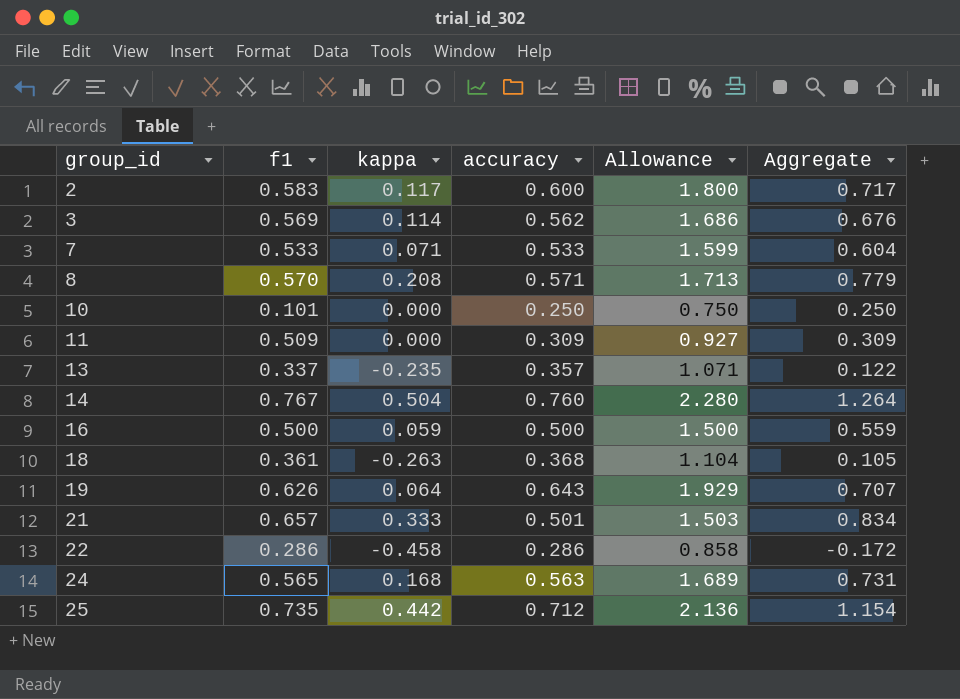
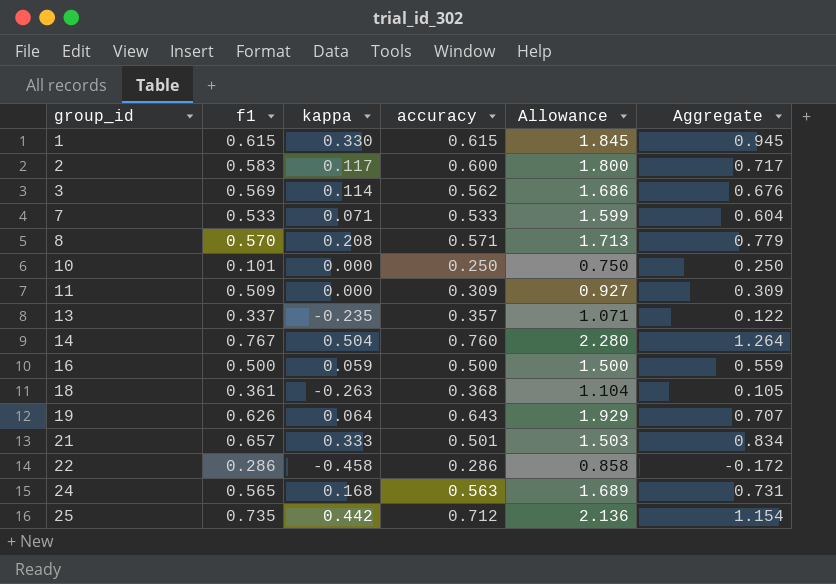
row 1: none -> 0.615 | 0.330 | 0.615 | 1.845 | 0.945

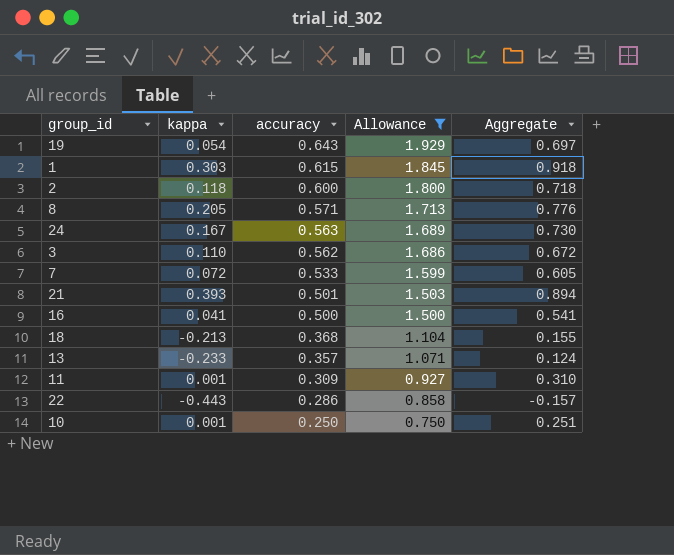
filter: none -> Allowance <= 1.929
row order: group_id ascending -> accuracy descending
column f1 | position: 2 -> none
19 | kappa: 0.064 -> 0.054
19 | Aggregate: 0.707 -> 0.697
1 | kappa: 0.330 -> 0.303
1 | Aggregate: 0.945 -> 0.918
2 | kappa: 0.117 -> 0.118
2 | Aggregate: 0.717 -> 0.718
8 | kappa: 0.208 -> 0.205
8 | Aggregate: 0.779 -> 0.776
24 | kappa: 0.168 -> 0.167
24 | Aggregate: 0.731 -> 0.730
3 | kappa: 0.114 -> 0.110
3 | Aggregate: 0.676 -> 0.672
7 | kappa: 0.071 -> 0.072
7 | Aggregate: 0.604 -> 0.605
21 | kappa: 0.333 -> 0.393
21 | Aggregate: 0.834 -> 0.894
16 | kappa: 0.059 -> 0.041
16 | Aggregate: 0.559 -> 0.541
18 | kappa: -0.263 -> -0.213
18 | Aggregate: 0.105 -> 0.155
13 | kappa: -0.235 -> -0.233
13 | Aggregate: 0.122 -> 0.124
11 | kappa: 0.000 -> 0.001
11 | Aggregate: 0.309 -> 0.310
22 | kappa: -0.458 -> -0.443
22 | Aggregate: -0.172 -> -0.157
10 | kappa: 0.000 -> 0.001
10 | Aggregate: 0.250 -> 0.251

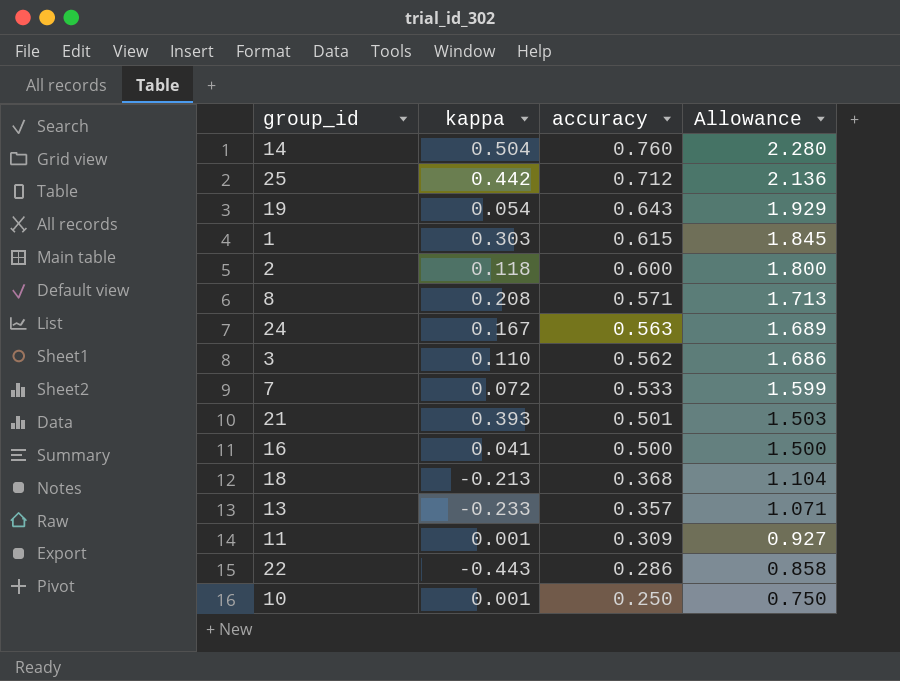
filter: Allowance <= 1.929 -> none
column Aggregate | formula: [kappa] + [accuracy] -> none
8 | kappa: 0.205 -> 0.208

